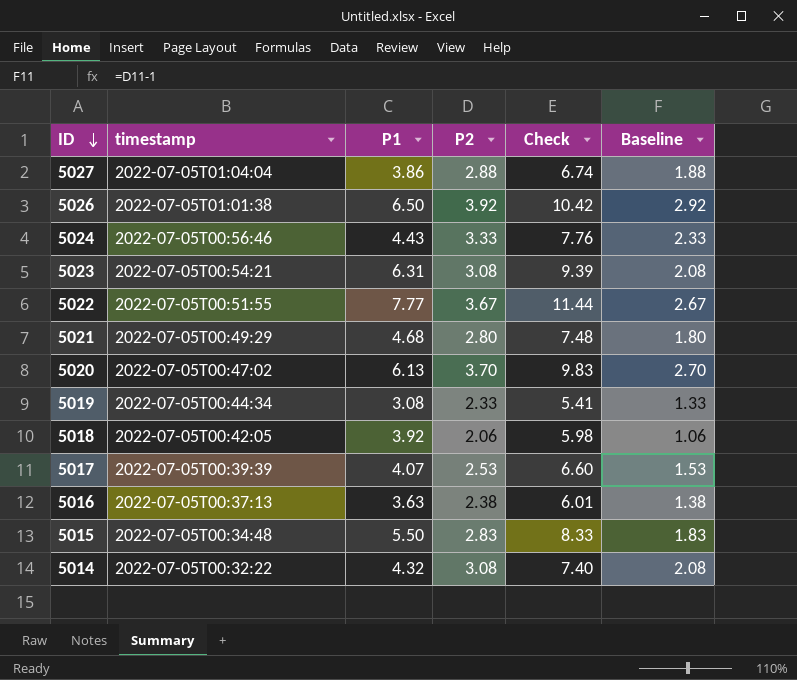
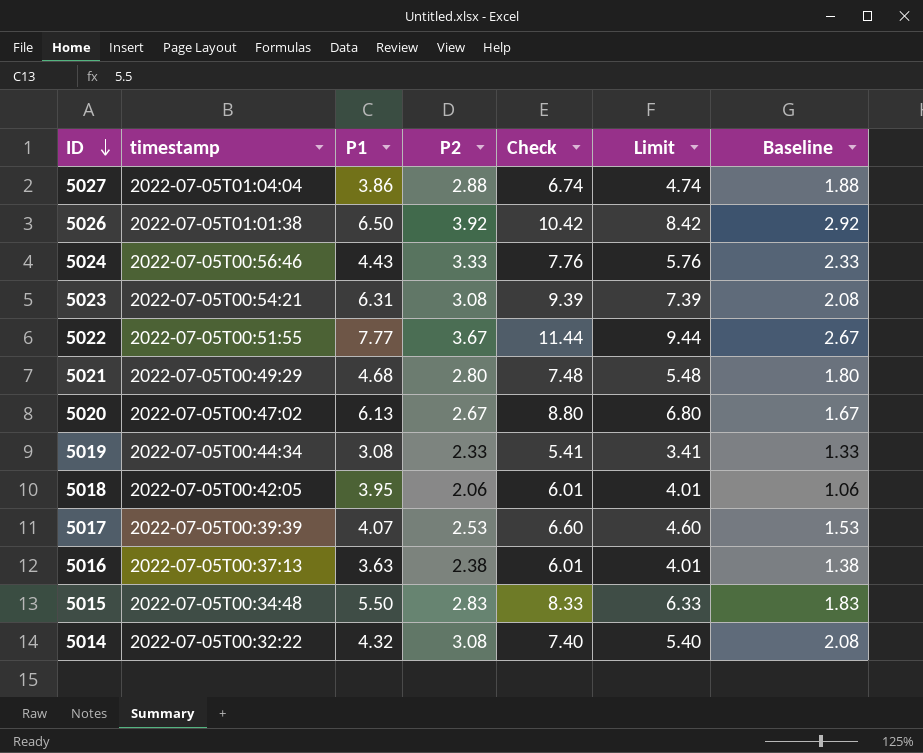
column Limit | formula: none -> [Check] - 2
5020 | P2: 3.70 -> 2.67
5020 | Check: 9.83 -> 8.80
5020 | Baseline: 2.70 -> 1.67
5018 | P1: 3.92 -> 3.95
5018 | Check: 5.98 -> 6.01

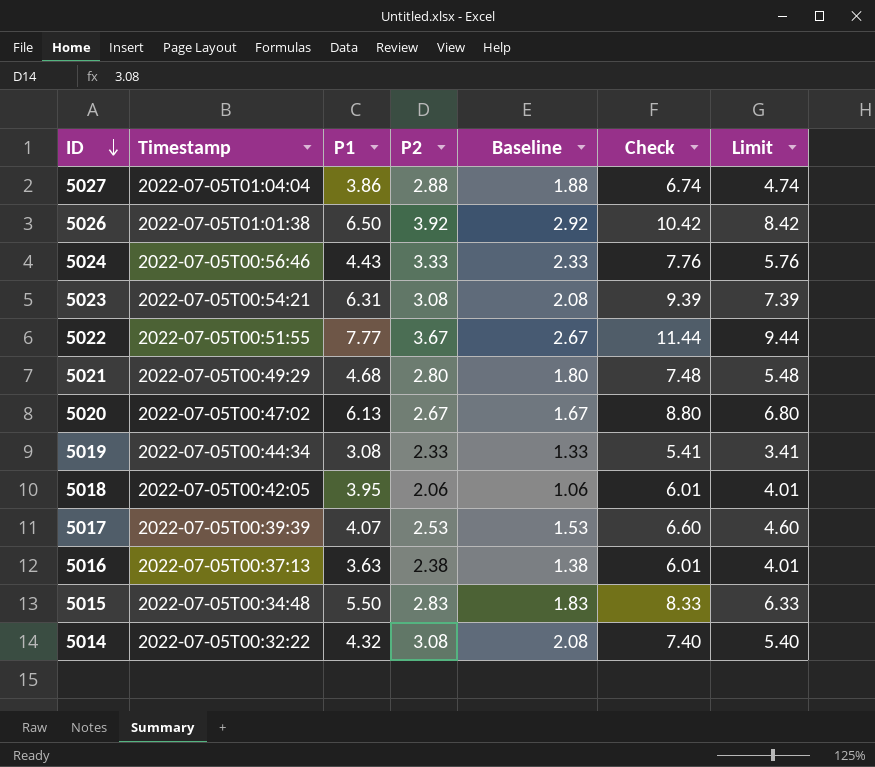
column name: timestamp -> Timestamp
column Baseline | position: 7 -> 5

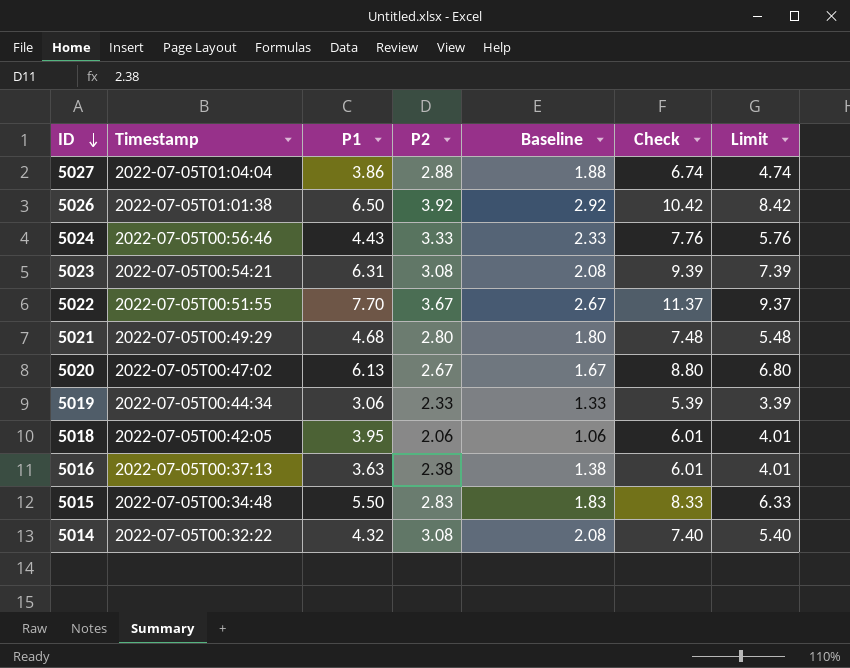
row 5017: 2022-07-05T00:39:39 | 4.07 | 2.53 | 1.53 | 6.60 | 4.60 -> none
5022 | P1: 7.77 -> 7.70
5022 | Check: 11.44 -> 11.37
5022 | Limit: 9.44 -> 9.37
5019 | P1: 3.08 -> 3.06
5019 | Check: 5.41 -> 5.39
5019 | Limit: 3.41 -> 3.39

